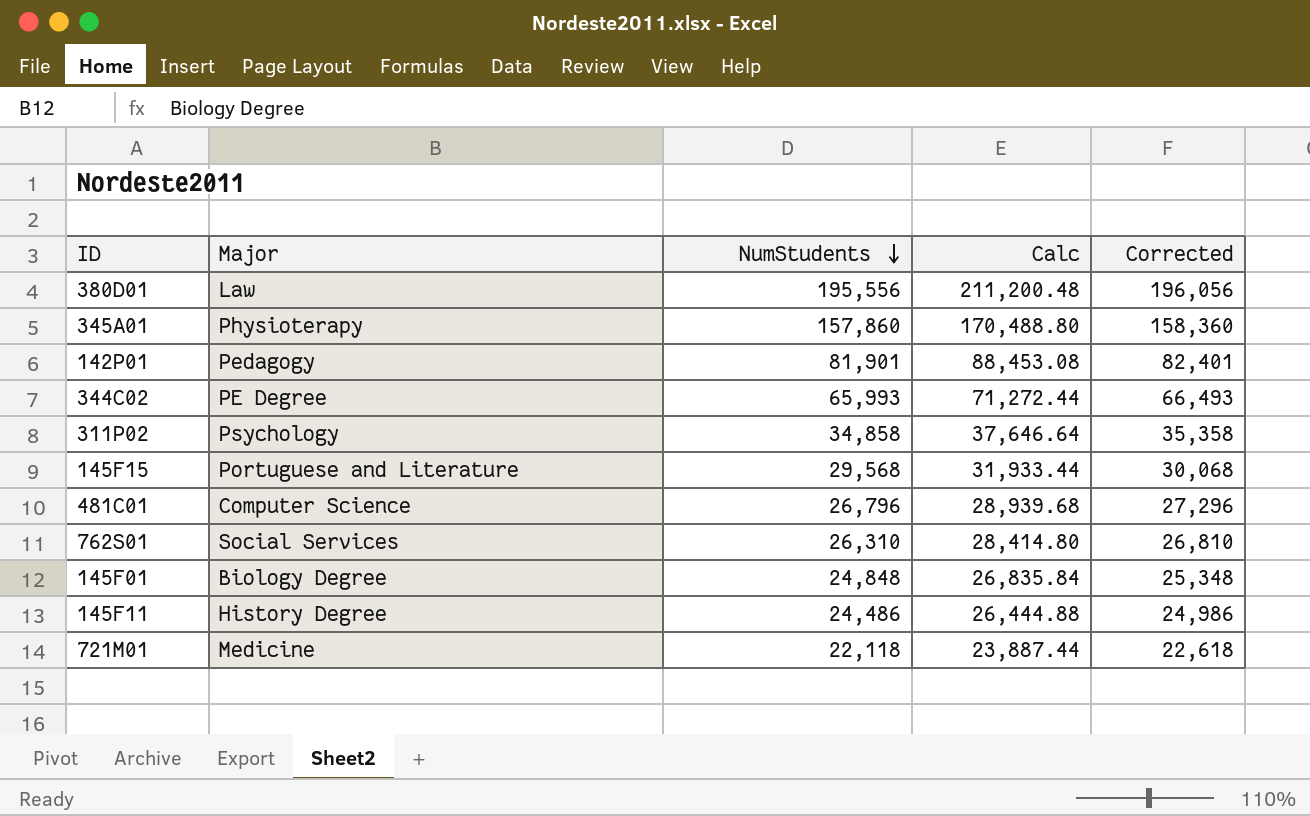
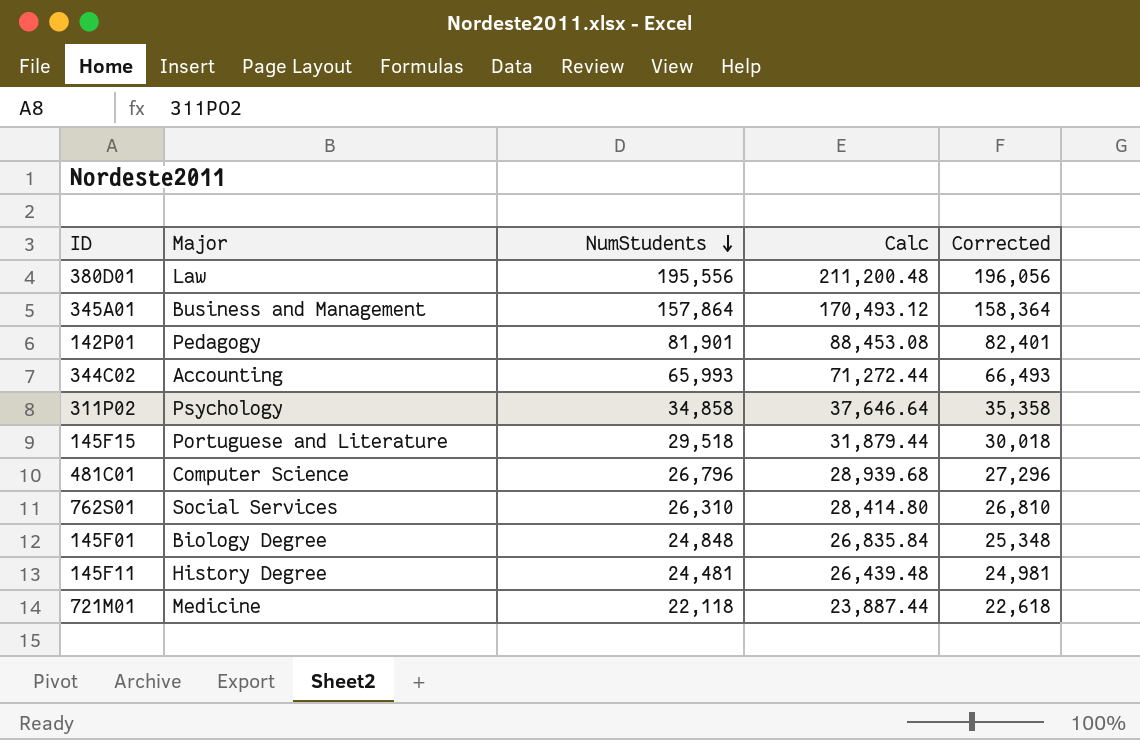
345A01 | Major: Physioterapy -> Business and Management
345A01 | NumStudents: 157,860 -> 157,864
345A01 | Calc: 170,488.80 -> 170,493.12
345A01 | Corrected: 158,360 -> 158,364
344C02 | Major: PE Degree -> Accounting
145F15 | NumStudents: 29,568 -> 29,518
145F15 | Calc: 31,933.44 -> 31,879.44
145F15 | Corrected: 30,068 -> 30,018
145F11 | NumStudents: 24,486 -> 24,481
145F11 | Calc: 26,444.88 -> 26,439.48
145F11 | Corrected: 24,986 -> 24,981

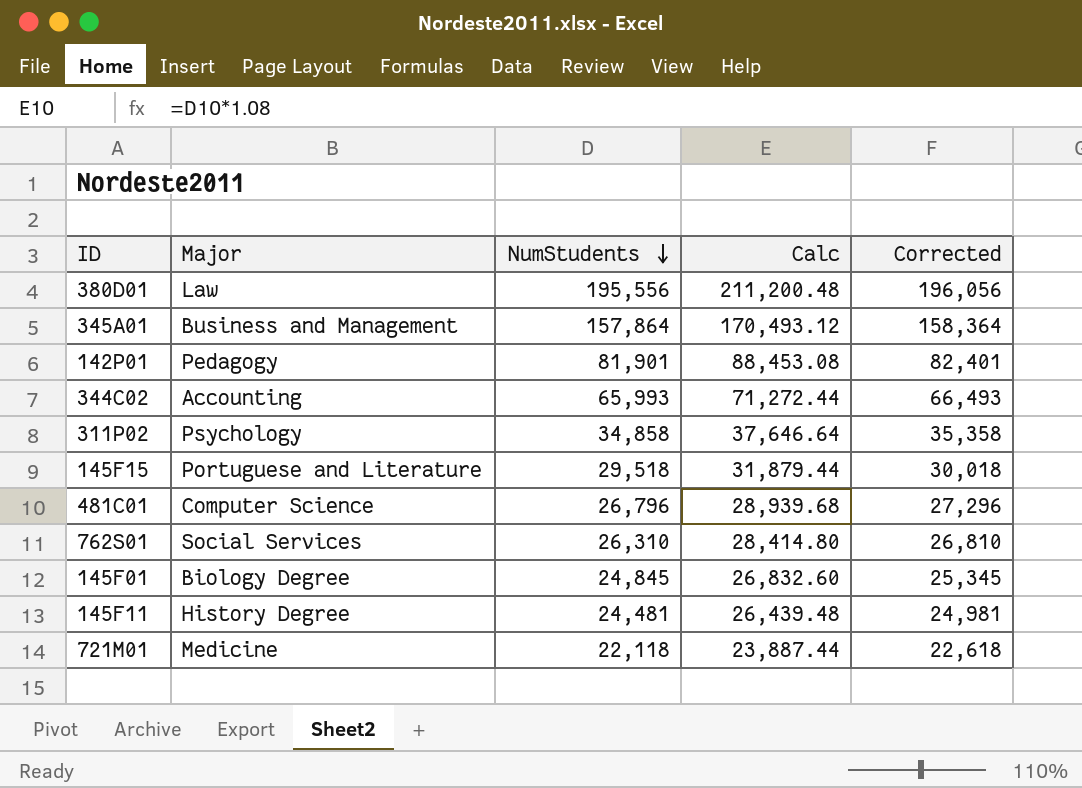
145F01 | NumStudents: 24,848 -> 24,845
145F01 | Calc: 26,835.84 -> 26,832.60
145F01 | Corrected: 25,348 -> 25,345

